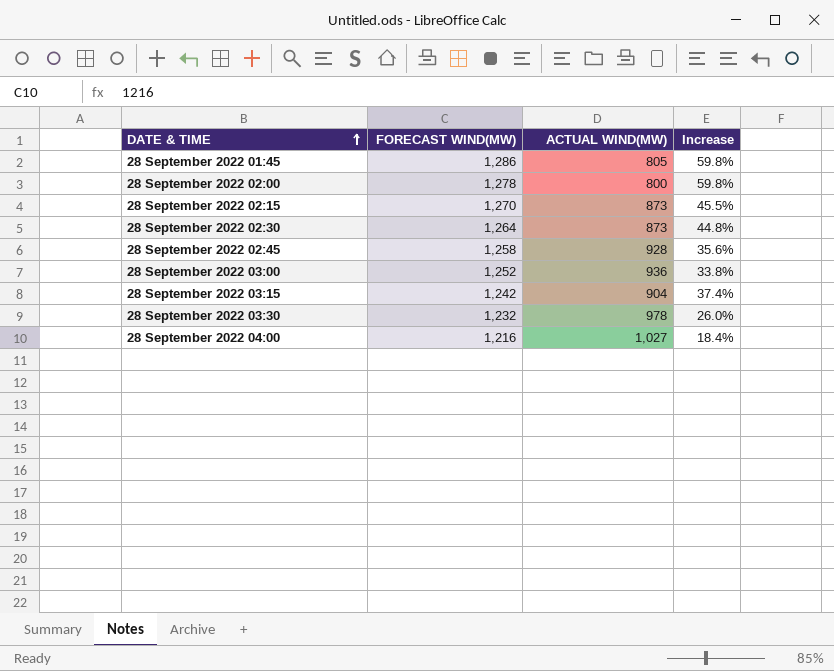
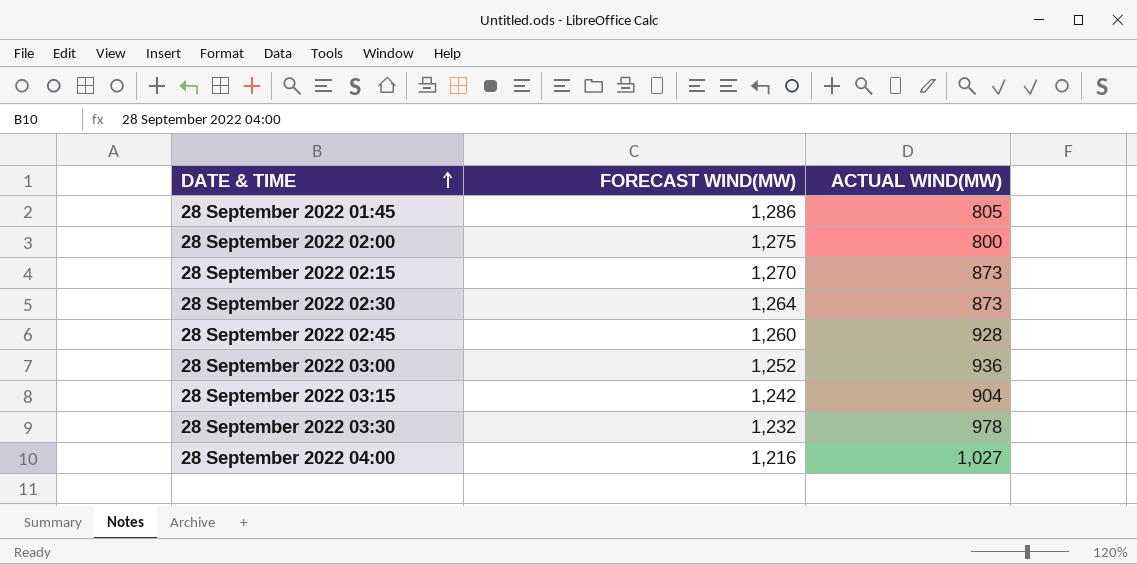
column Increase | formula: ([FORECAST WIND(MW)] - [ACTUAL WIND(MW)]) / [ACTUAL WIND(MW)] -> none
28 September 2022 02:00 | FORECAST WIND(MW): 1,278 -> 1,275
28 September 2022 02:45 | FORECAST WIND(MW): 1,258 -> 1,260

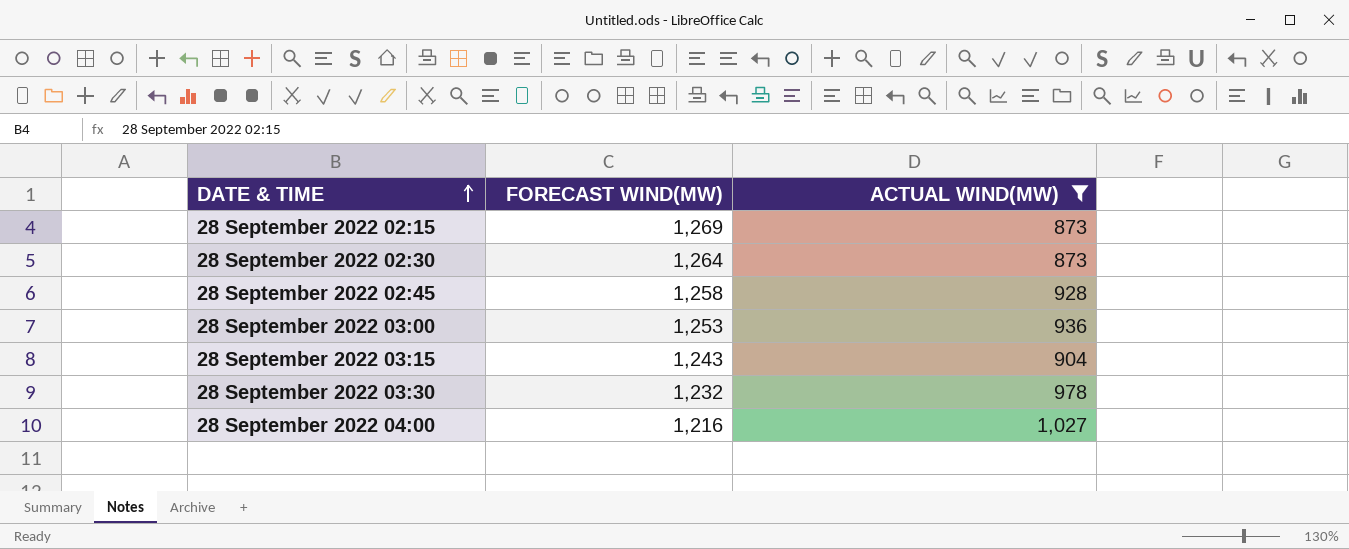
filter: none -> ACTUAL WIND(MW) >= 873
28 September 2022 02:15 | FORECAST WIND(MW): 1,270 -> 1,269
28 September 2022 02:45 | FORECAST WIND(MW): 1,260 -> 1,258
28 September 2022 03:00 | FORECAST WIND(MW): 1,252 -> 1,253
28 September 2022 03:15 | FORECAST WIND(MW): 1,242 -> 1,243

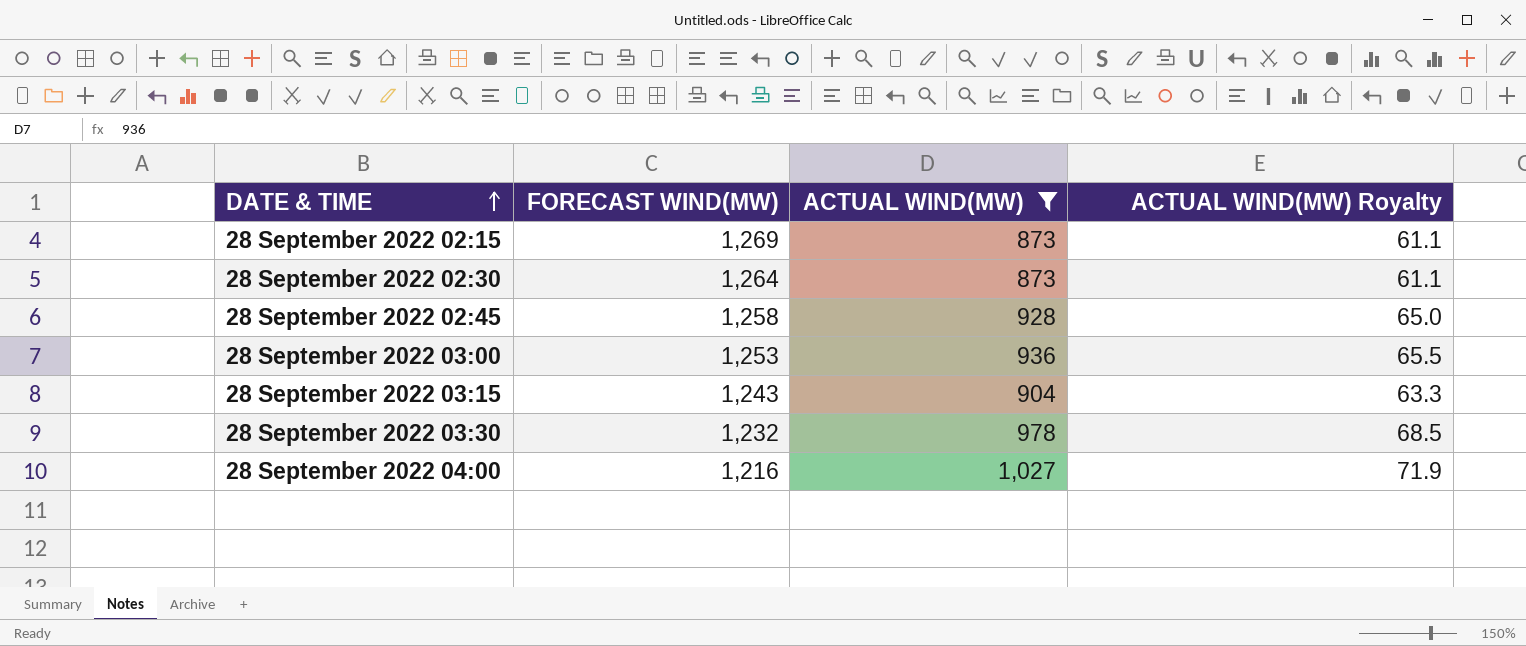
column ACTUAL WIND(MW) Royalty | formula: none -> [ACTUAL WIND(MW)] * 0.07

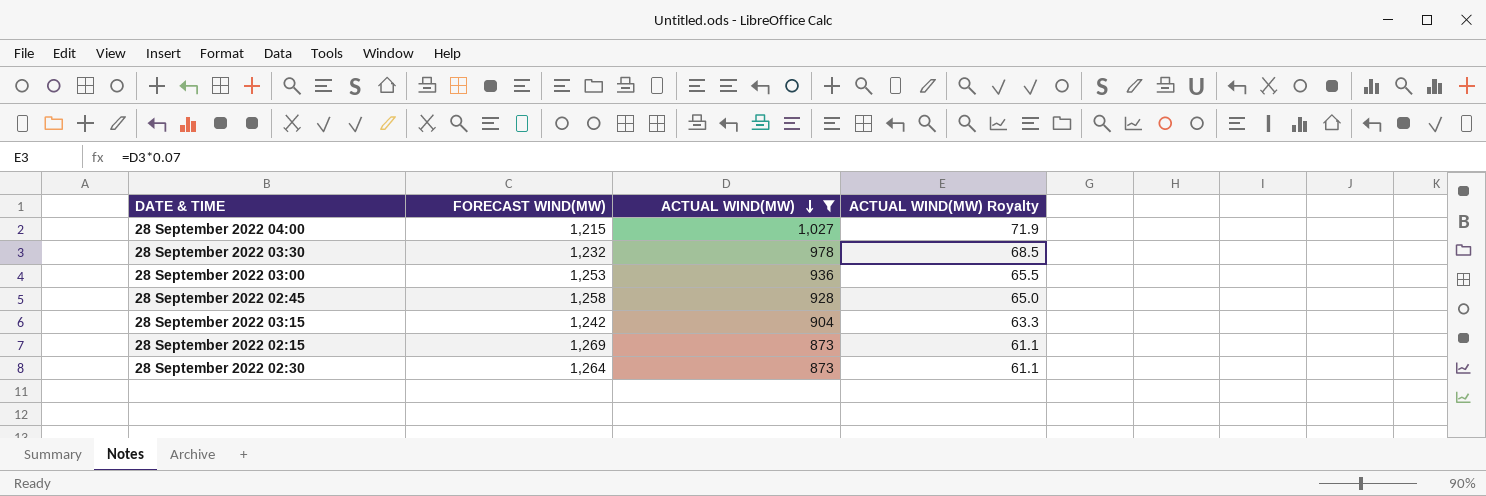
row order: DATE & TIME ascending -> ACTUAL WIND(MW) descending
28 September 2022 04:00 | FORECAST WIND(MW): 1,216 -> 1,215
28 September 2022 03:15 | FORECAST WIND(MW): 1,243 -> 1,242

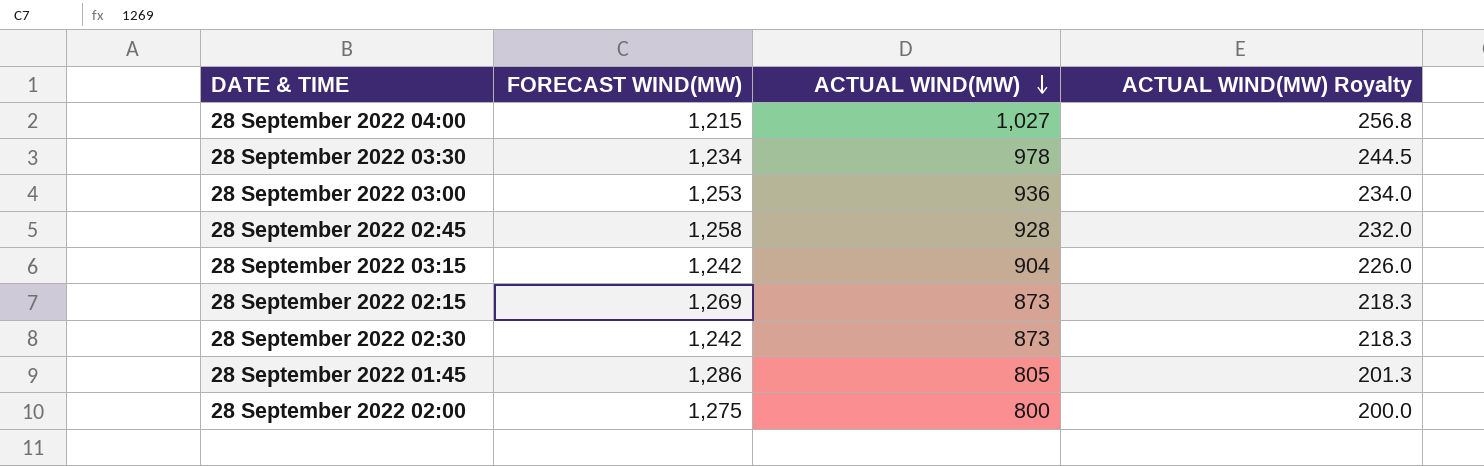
filter: ACTUAL WIND(MW) >= 873 -> none
column ACTUAL WIND(MW) Royalty | formula: [ACTUAL WIND(MW)] * 0.07 -> [ACTUAL WIND(MW)] * 0.25
28 September 2022 03:30 | FORECAST WIND(MW): 1,232 -> 1,234
28 September 2022 02:30 | FORECAST WIND(MW): 1,264 -> 1,242

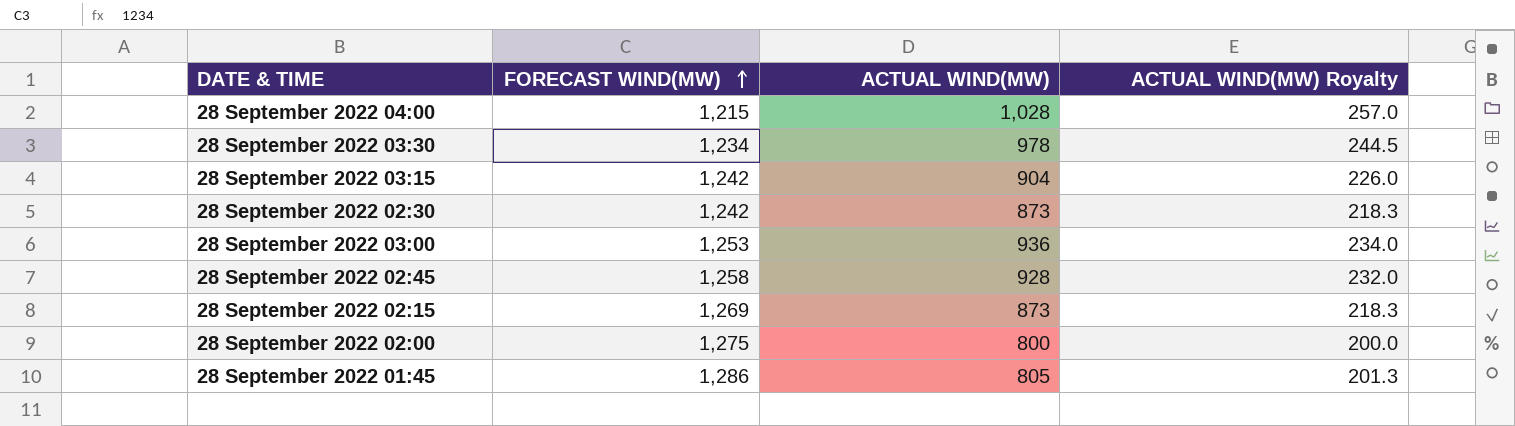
row order: ACTUAL WIND(MW) descending -> FORECAST WIND(MW) ascending
28 September 2022 04:00 | ACTUAL WIND(MW): 1,027 -> 1,028
28 September 2022 04:00 | ACTUAL WIND(MW) Royalty: 256.8 -> 257.0

